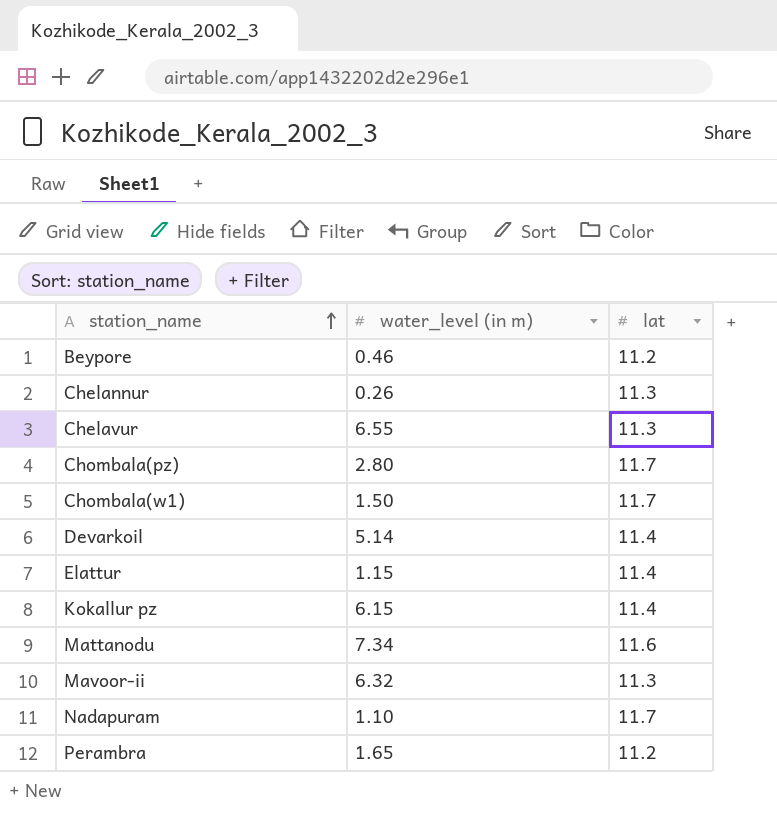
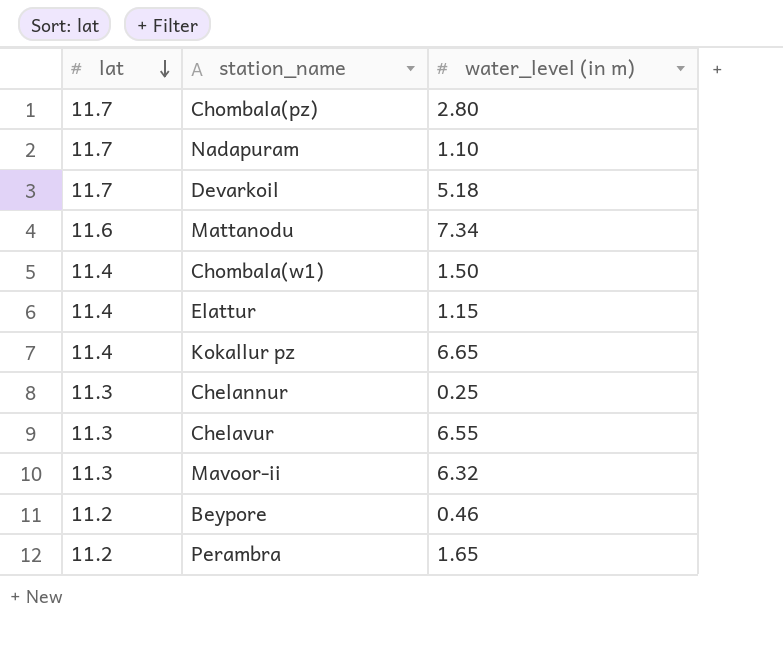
row order: station_name ascending -> lat descending
column lat | position: 3 -> 1
Devarkoil | lat: 11.4 -> 11.7
Devarkoil | water_level (in m): 5.14 -> 5.18
Chombala(w1) | lat: 11.7 -> 11.4
Kokallur pz | water_level (in m): 6.15 -> 6.65
Chelannur | water_level (in m): 0.26 -> 0.25

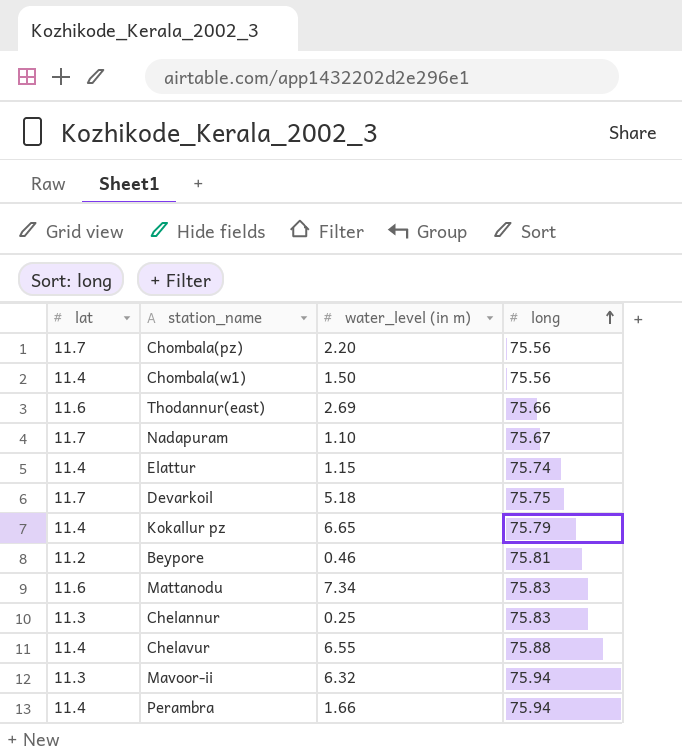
row order: lat descending -> long ascending
column long | position: none -> 4
Chombala(pz) | water_level (in m): 2.80 -> 2.20
row Thodannur(east): none -> 11.6 | 2.69 | 75.66
Chelavur | lat: 11.3 -> 11.4
Perambra | lat: 11.2 -> 11.4
Perambra | water_level (in m): 1.65 -> 1.66

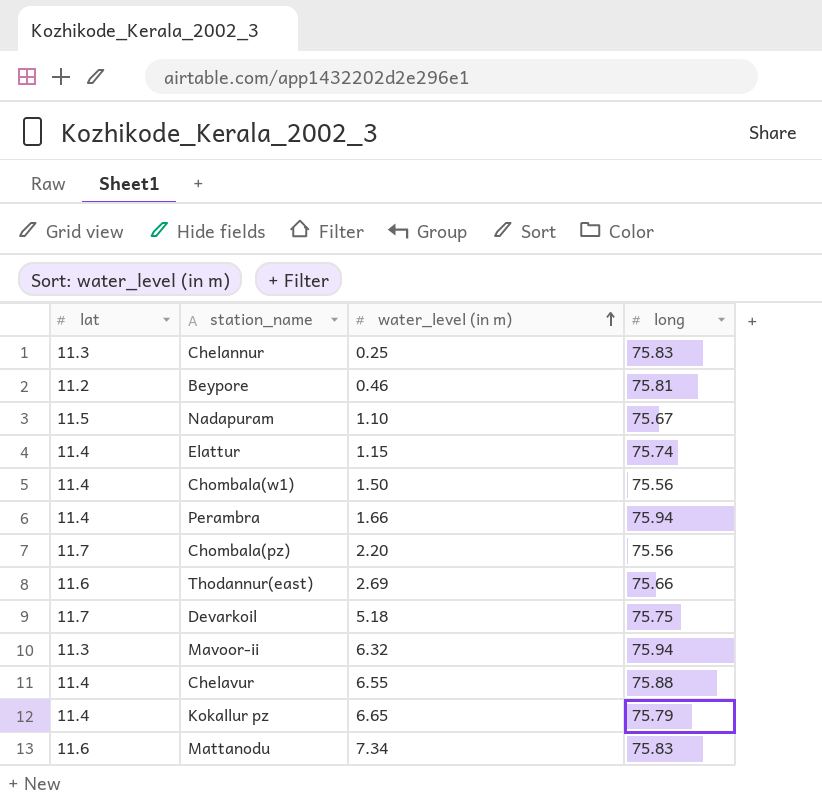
row order: long ascending -> water_level (in m) ascending
Nadapuram | lat: 11.7 -> 11.5

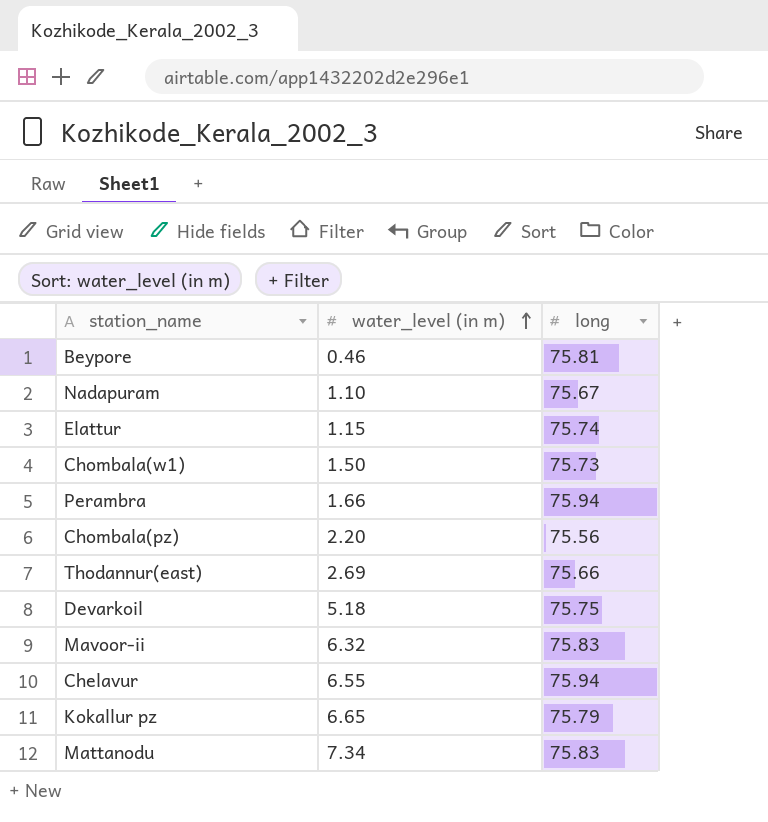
column lat | position: 1 -> none
row Chelannur: 11.3 | 0.25 | 75.83 -> none
Chombala(w1) | long: 75.56 -> 75.73
Mavoor-ii | long: 75.94 -> 75.83
Chelavur | long: 75.88 -> 75.94

